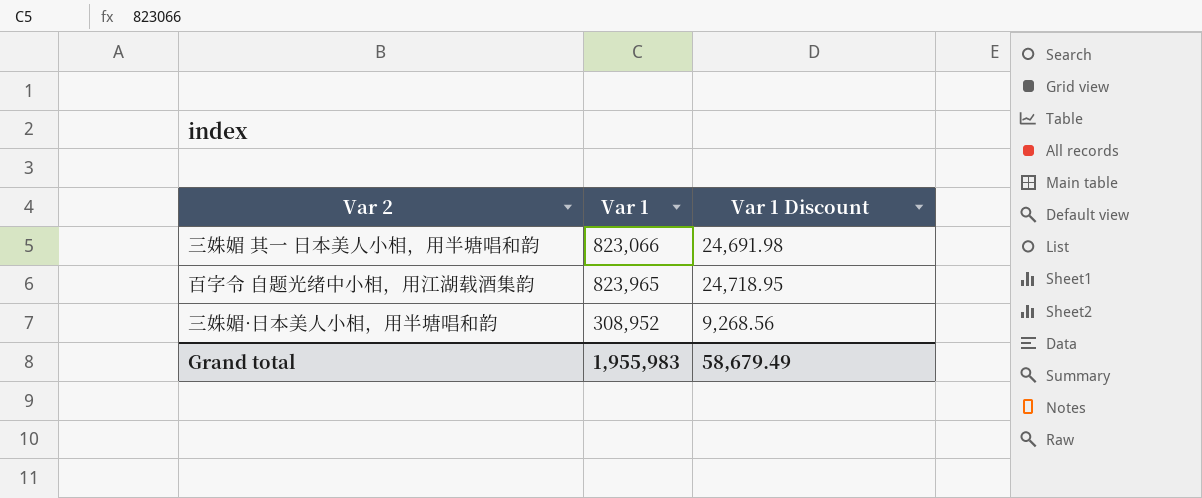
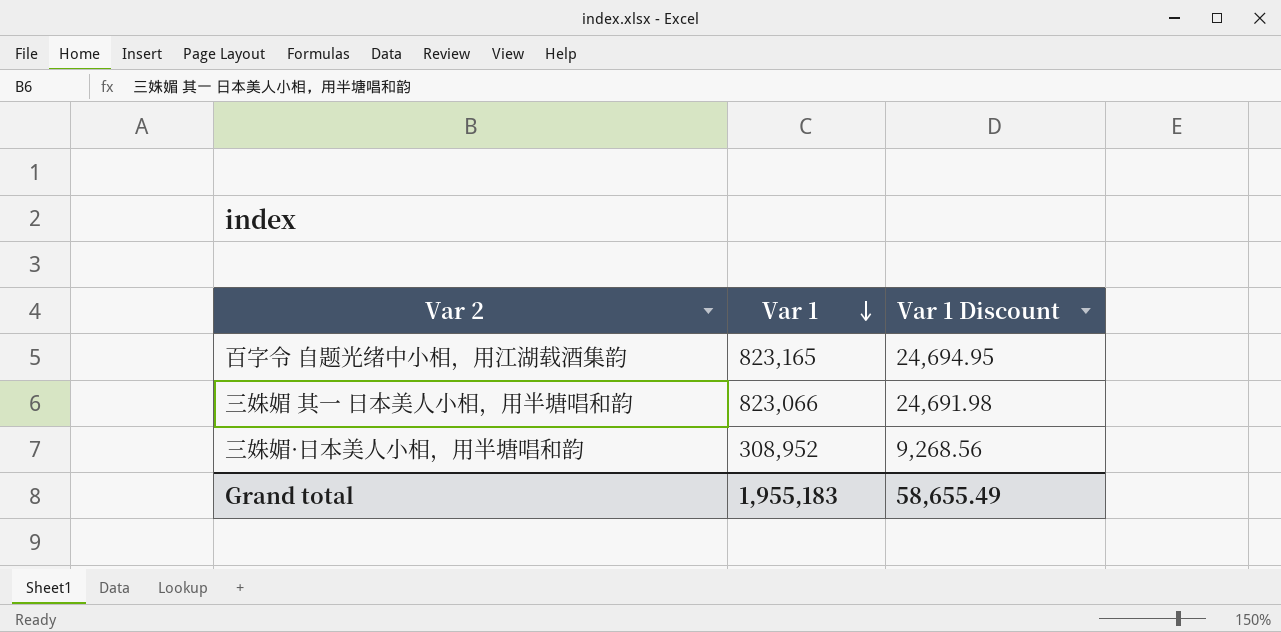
row order: none -> Var 1 descending
百字令 自题光绪中小相，用江湖载酒集韵 | Var 1: 823,965 -> 823,165
百字令 自题光绪中小相，用江湖载酒集韵 | Var 1 Discount: 24,718.95 -> 24,694.95
Grand total | Var 1: 1,955,983 -> 1,955,183
Grand total | Var 1 Discount: 58,679.49 -> 58,655.49

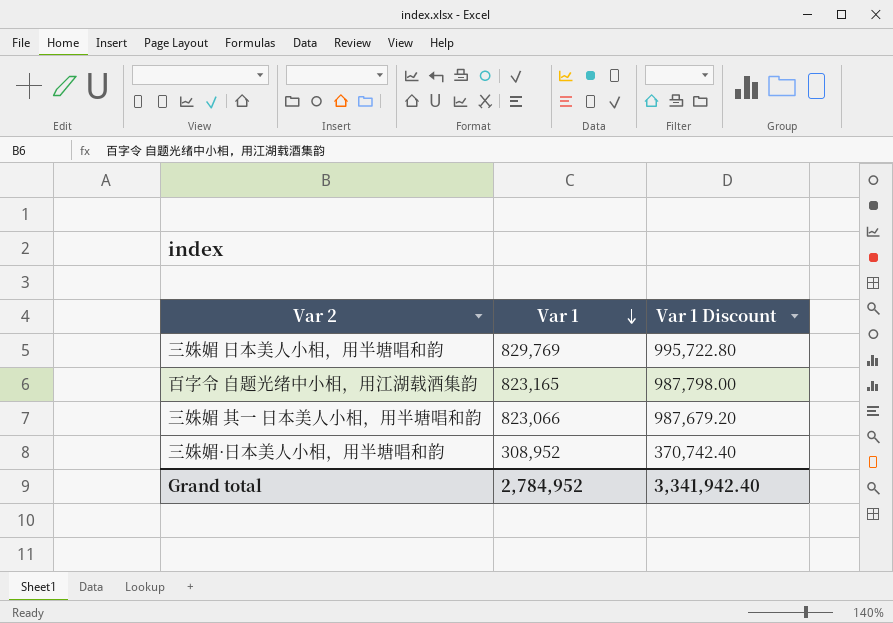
column Var 1 Discount | formula: [Var 1] * 0.03 -> [Var 1] * 1.2
row 三姝媚 日本美人小相，用半塘唱和韵: none -> 829,769 | 995,722.80
Grand total | Var 1: 1,955,183 -> 2,784,952
Grand total | Var 1 Discount: 58,655.49 -> 3,341,942.40

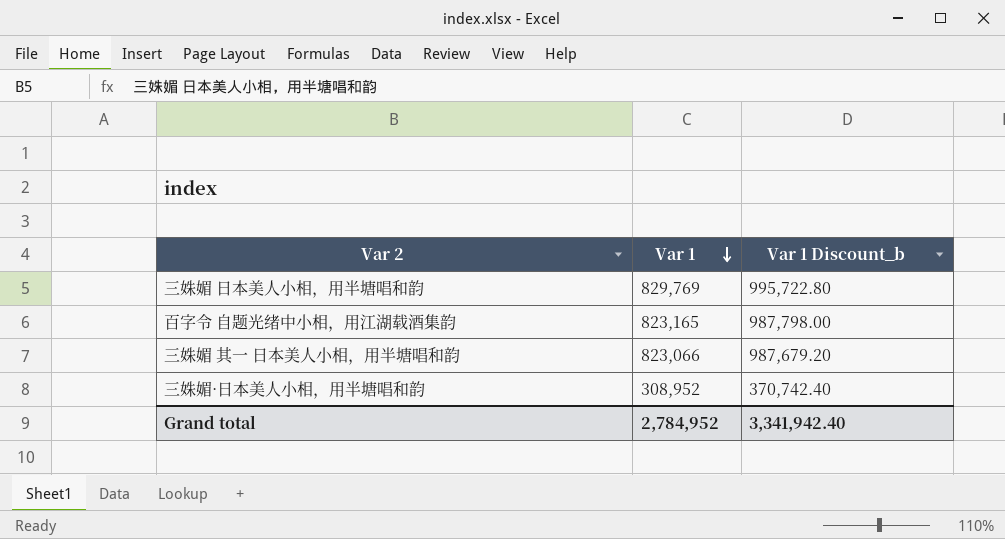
column name: Var 1 Discount -> Var 1 Discount_b

